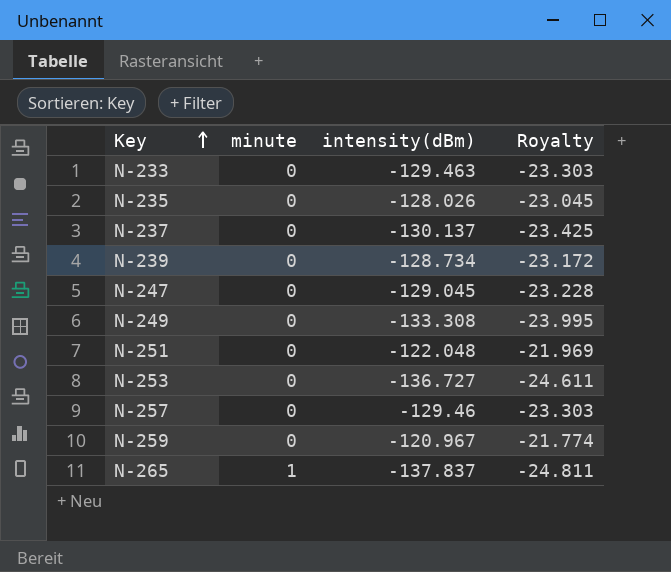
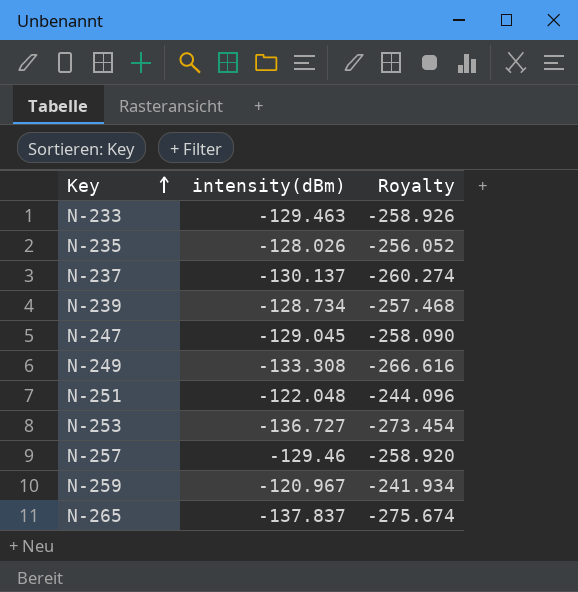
column minute | position: 2 -> none
column Royalty | formula: [intensity(dBm)] * 0.18 -> [intensity(dBm)] * 2

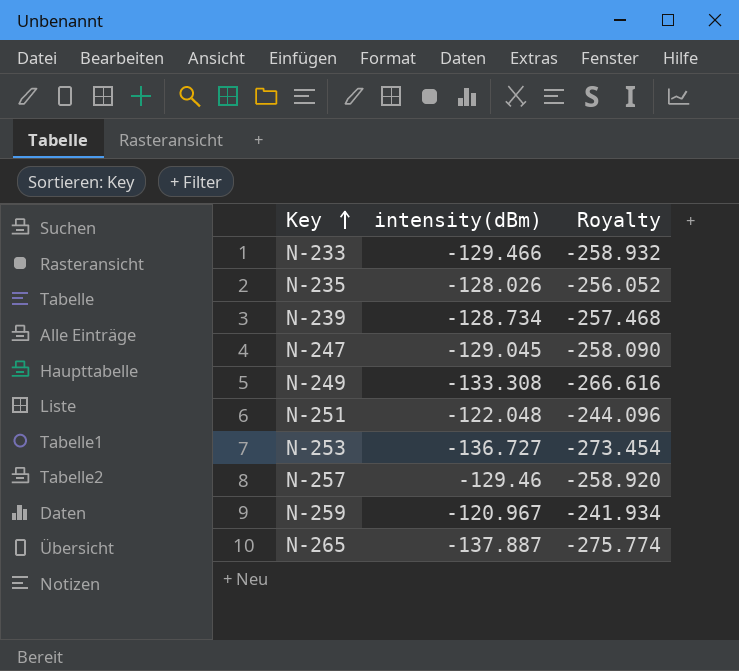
row N-237: -130.137 | -260.274 -> none
N-233 | intensity(dBm): -129.463 -> -129.466
N-233 | Royalty: -258.926 -> -258.932
N-265 | intensity(dBm): -137.837 -> -137.887
N-265 | Royalty: -275.674 -> -275.774

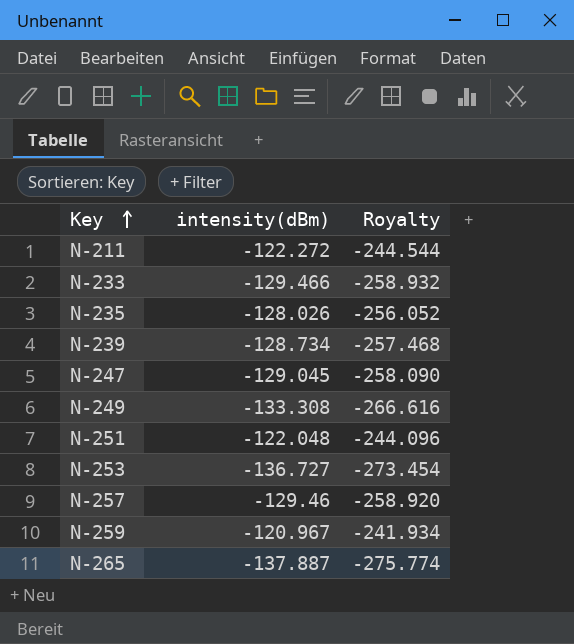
row N-211: none -> -122.272 | -244.544

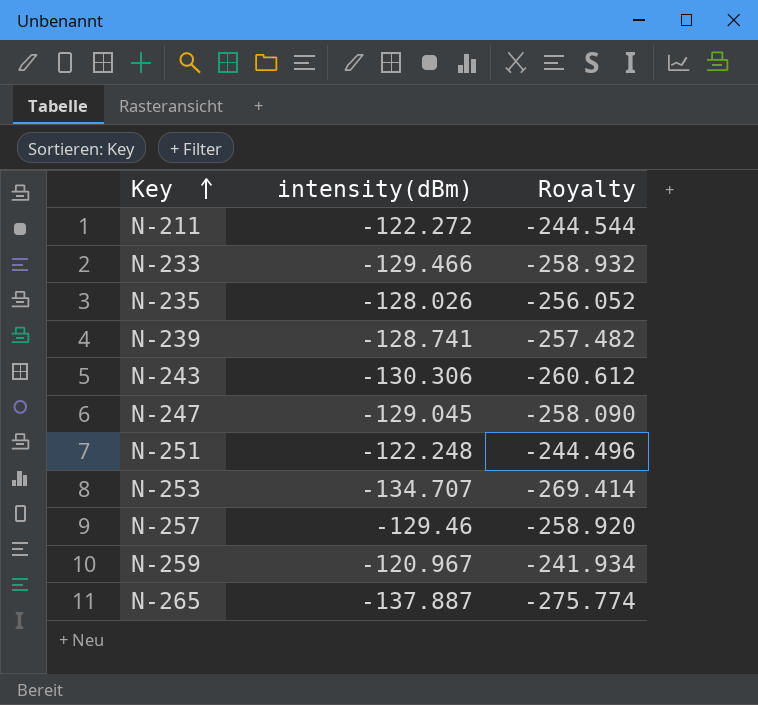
row N-249: -133.308 | -266.616 -> none
N-239 | intensity(dBm): -128.734 -> -128.741
N-239 | Royalty: -257.468 -> -257.482
row N-243: none -> -130.306 | -260.612
N-251 | intensity(dBm): -122.048 -> -122.248
N-251 | Royalty: -244.096 -> -244.496
N-253 | intensity(dBm): -136.727 -> -134.707
N-253 | Royalty: -273.454 -> -269.414

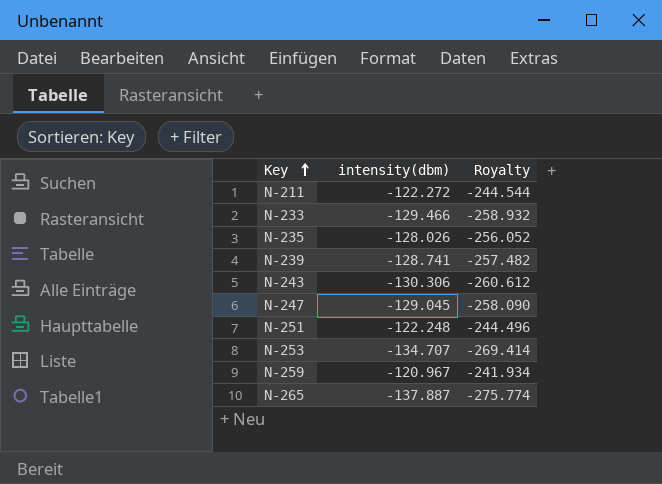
column name: intensity(dBm) -> intensity(dbm)
row N-257: -129.46 | -258.920 -> none

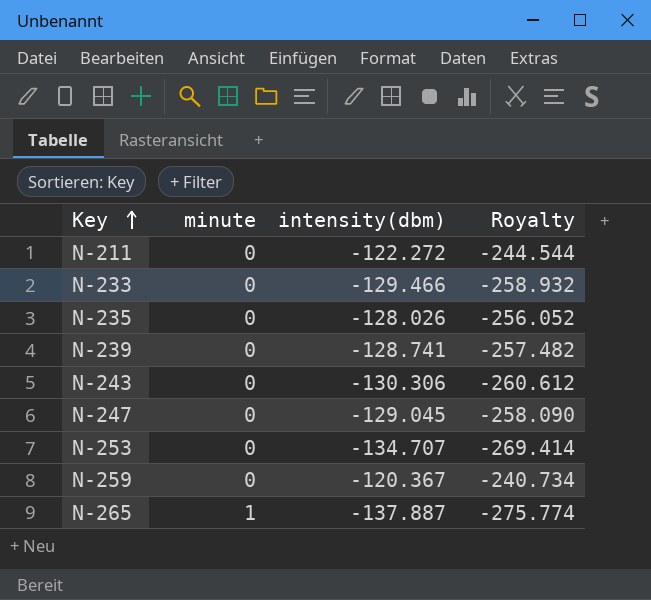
column minute | position: none -> 2
row N-251: -122.248 | -244.496 -> none
N-259 | intensity(dbm): -120.967 -> -120.367
N-259 | Royalty: -241.934 -> -240.734

